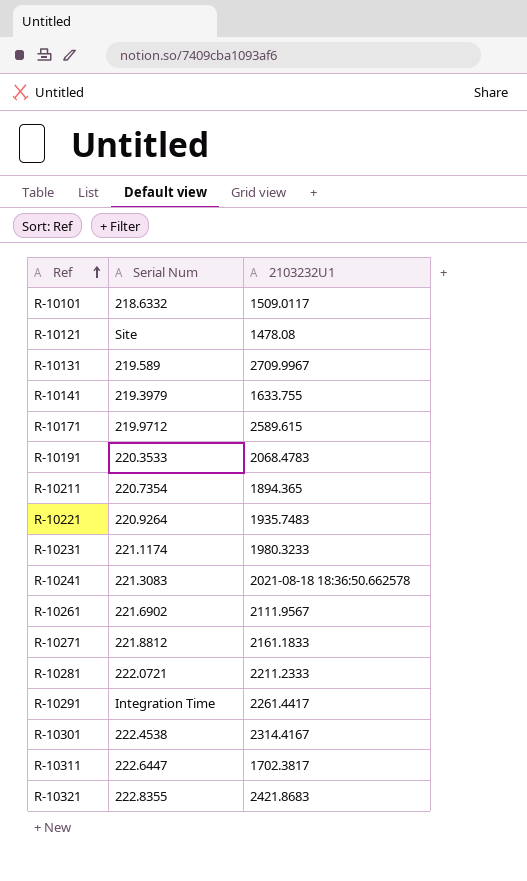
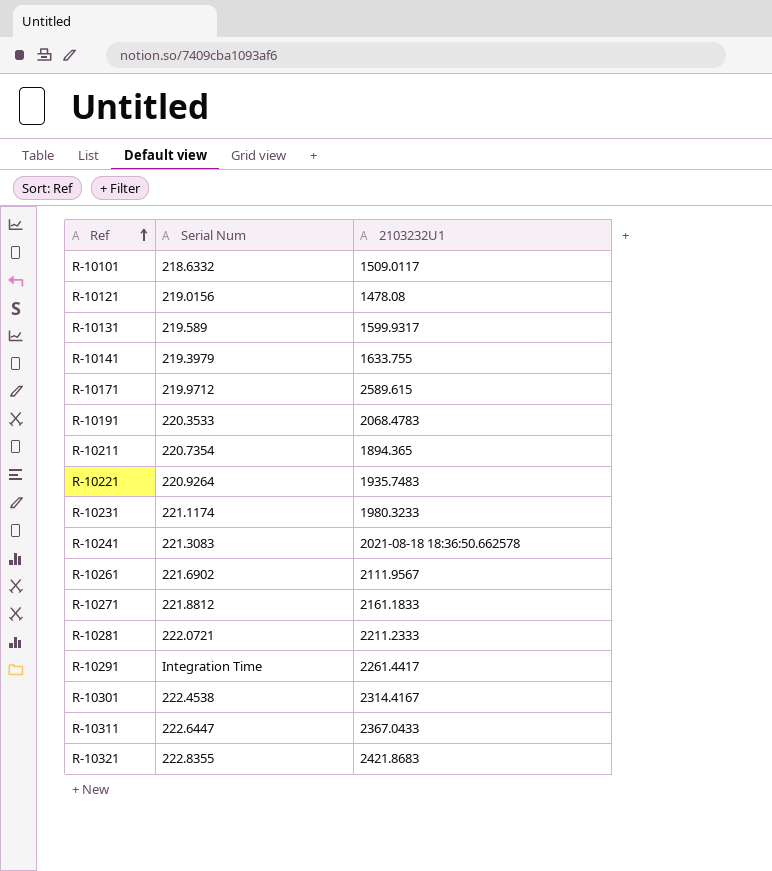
R-10121 | Serial Num: Site -> 219.0156
R-10131 | 2103232U1: 2709.9967 -> 1599.9317
R-10311 | 2103232U1: 1702.3817 -> 2367.0433

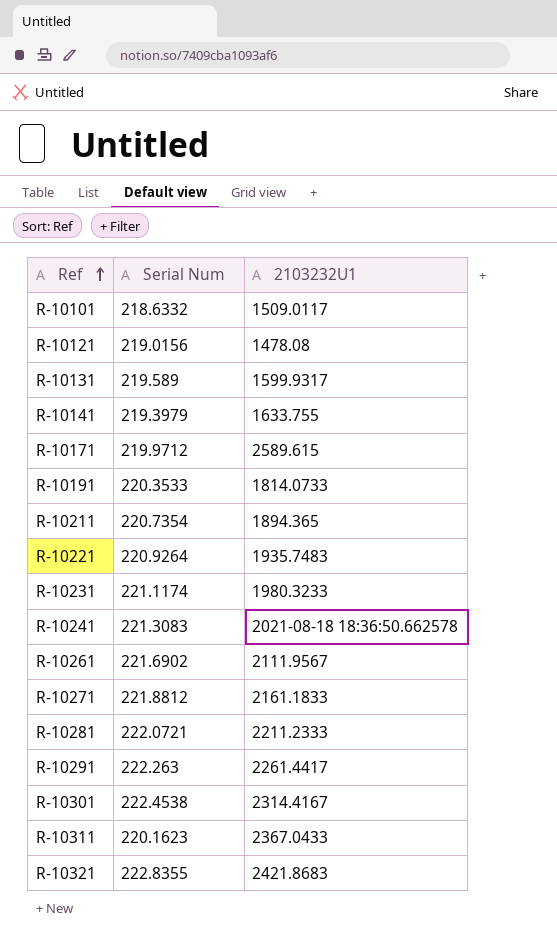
R-10191 | 2103232U1: 2068.4783 -> 1814.0733
R-10291 | Serial Num: Integration Time -> 222.263
R-10311 | Serial Num: 222.6447 -> 220.1623

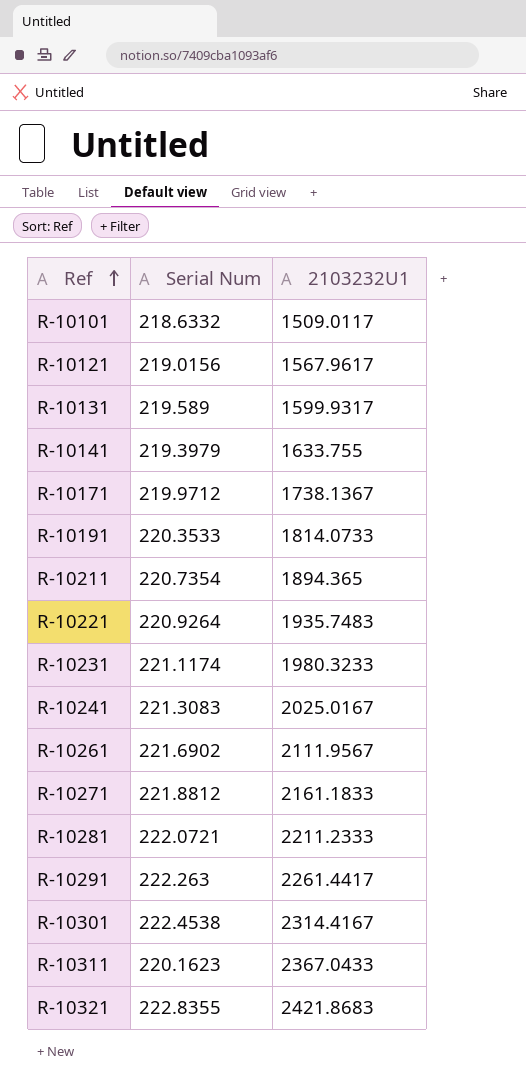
R-10121 | 2103232U1: 1478.08 -> 1567.9617
R-10171 | 2103232U1: 2589.615 -> 1738.1367
R-10241 | 2103232U1: 2021-08-18 18:36:50.662578 -> 2025.0167

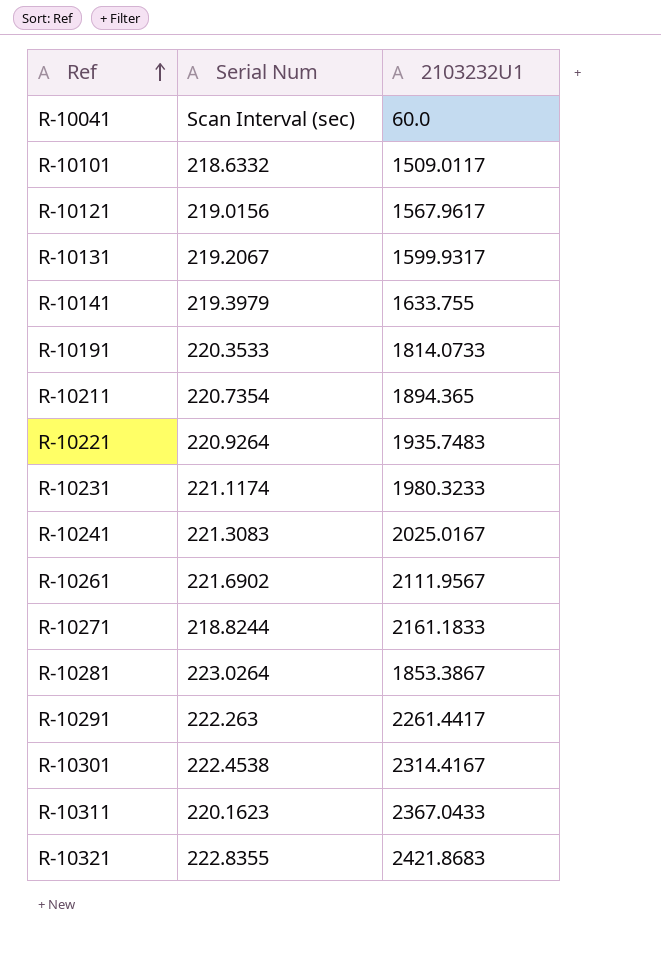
row R-10171: 219.9712 | 1738.1367 -> none
row R-10041: none -> Scan Interval (sec) | 60.0
R-10131 | Serial Num: 219.589 -> 219.2067
R-10271 | Serial Num: 221.8812 -> 218.8244
R-10281 | Serial Num: 222.0721 -> 223.0264
R-10281 | 2103232U1: 2211.2333 -> 1853.3867

